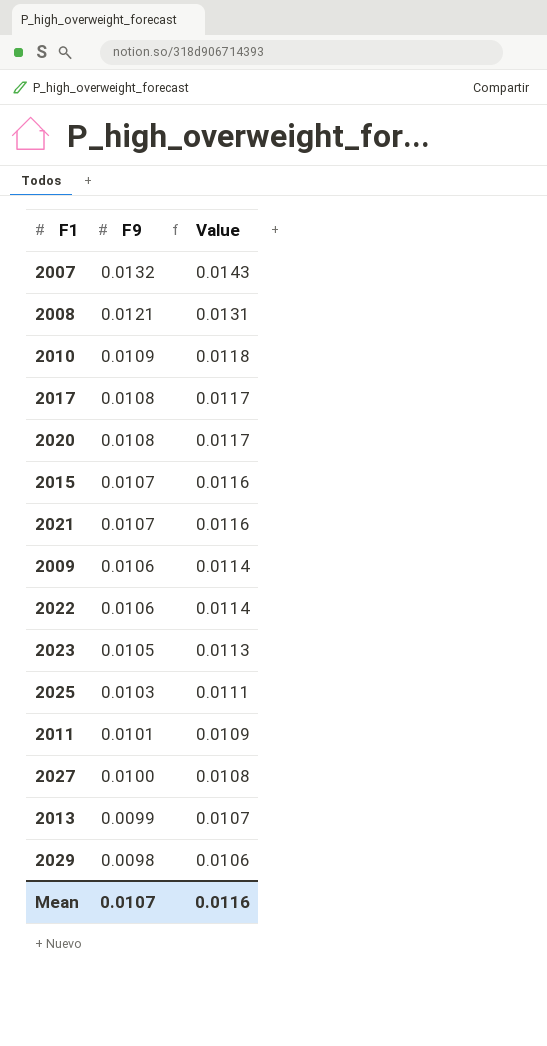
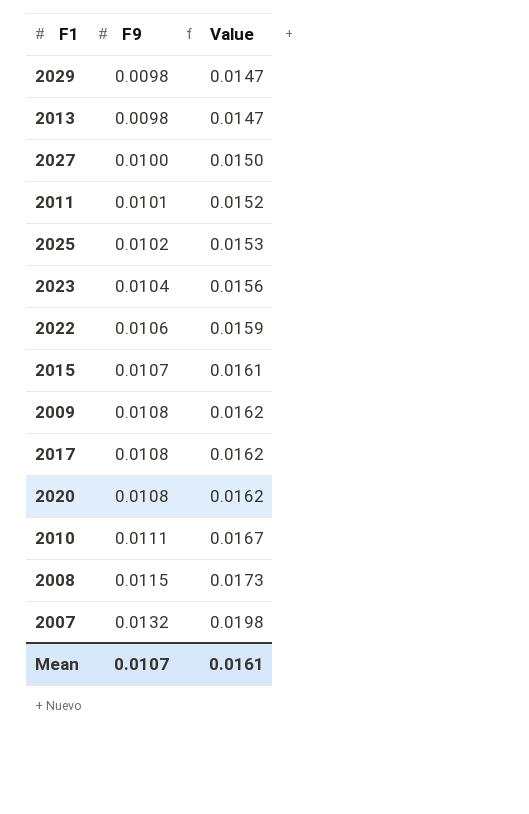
row order: F9 descending -> F9 ascending
column Value | formula: [F9] * 1.08 -> [F9] * 1.5
row 2021: 0.0107 | 0.0116 -> none
2013 | F9: 0.0099 -> 0.0098
2025 | F9: 0.0103 -> 0.0102
2023 | F9: 0.0105 -> 0.0104
2009 | F9: 0.0106 -> 0.0108
2010 | F9: 0.0109 -> 0.0111
2008 | F9: 0.0121 -> 0.0115
Mean | Value: 0.0116 -> 0.0161

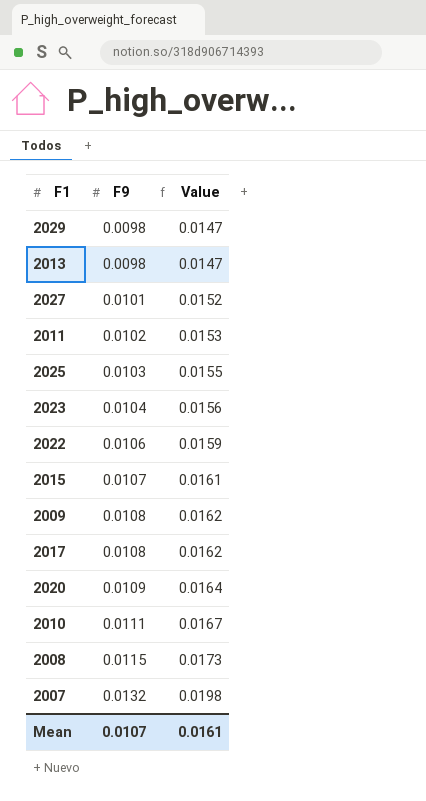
2027 | F9: 0.0100 -> 0.0101
2027 | Value: 0.0150 -> 0.0152
2011 | F9: 0.0101 -> 0.0102
2011 | Value: 0.0152 -> 0.0153
2025 | F9: 0.0102 -> 0.0103
2025 | Value: 0.0153 -> 0.0155
2020 | F9: 0.0108 -> 0.0109
2020 | Value: 0.0162 -> 0.0164

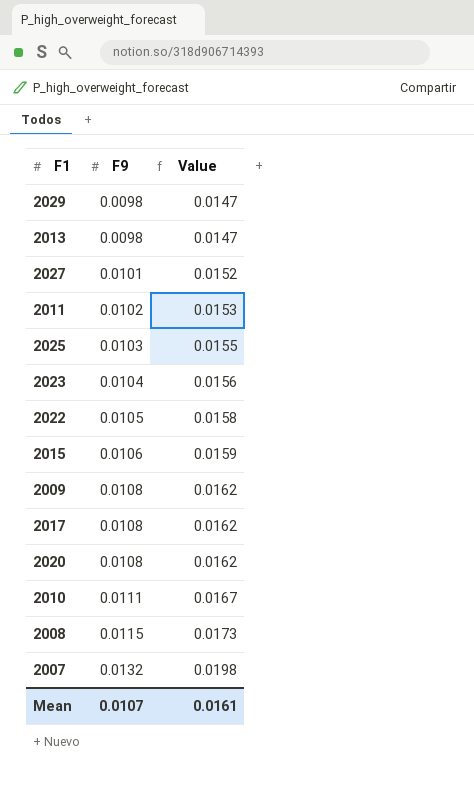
2022 | F9: 0.0106 -> 0.0105
2022 | Value: 0.0159 -> 0.0158
2015 | F9: 0.0107 -> 0.0106
2015 | Value: 0.0161 -> 0.0159
2020 | F9: 0.0109 -> 0.0108
2020 | Value: 0.0164 -> 0.0162

